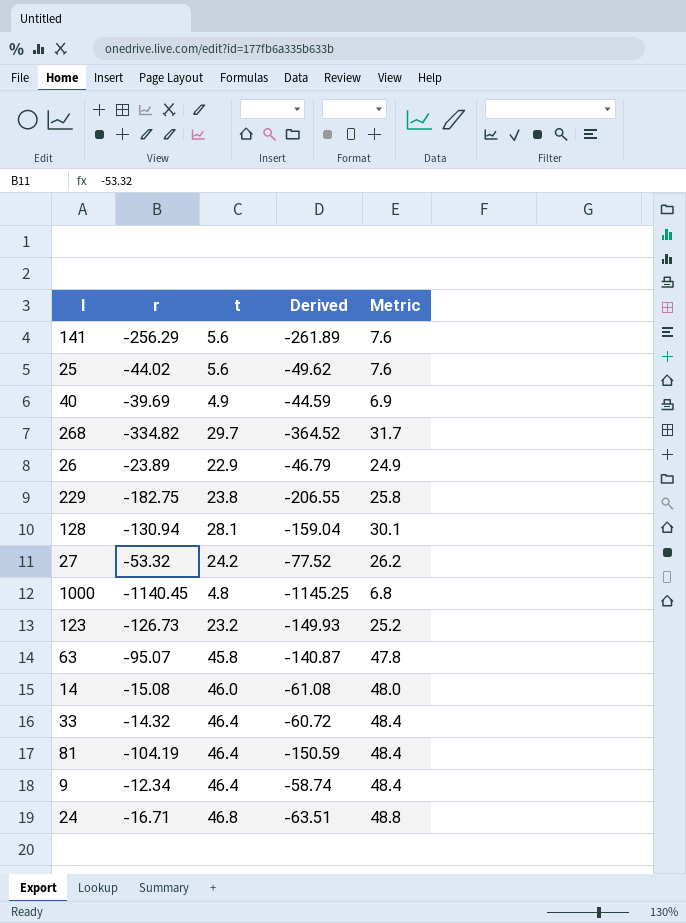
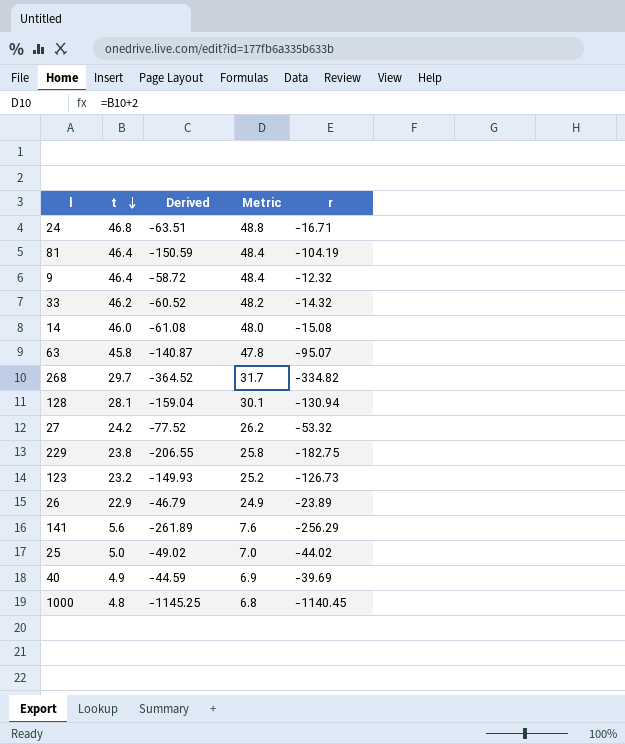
row order: none -> t descending
column r | position: 2 -> 5
9 | Derived: -58.74 -> -58.72
9 | r: -12.34 -> -12.32
33 | t: 46.4 -> 46.2
33 | Derived: -60.72 -> -60.52
33 | Metric: 48.4 -> 48.2
25 | t: 5.6 -> 5.0
25 | Derived: -49.62 -> -49.02
25 | Metric: 7.6 -> 7.0

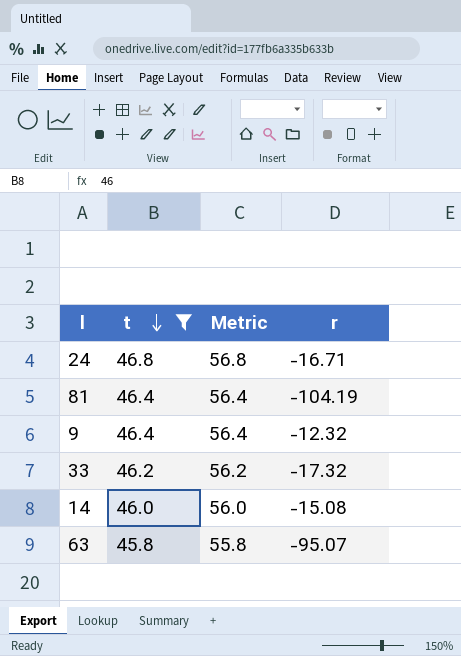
filter: none -> t >= 45.8
column Derived | formula: [r] - [t] -> none
column Metric | formula: [t] + 2 -> [t] + 10
33 | r: -14.32 -> -17.32

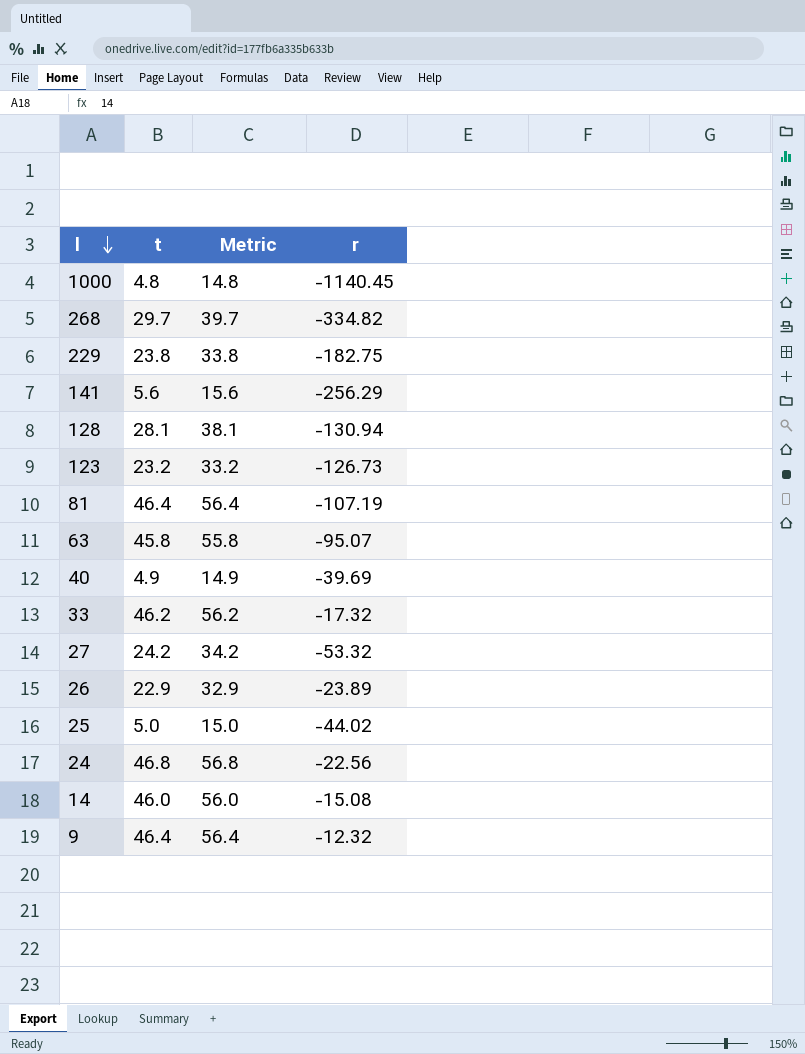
filter: t >= 45.8 -> none
row order: t descending -> l descending
81 | r: -104.19 -> -107.19
24 | r: -16.71 -> -22.56

